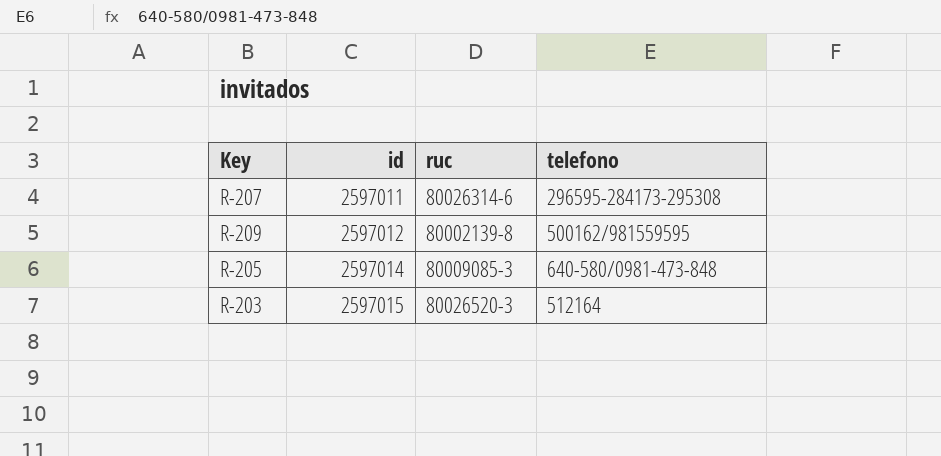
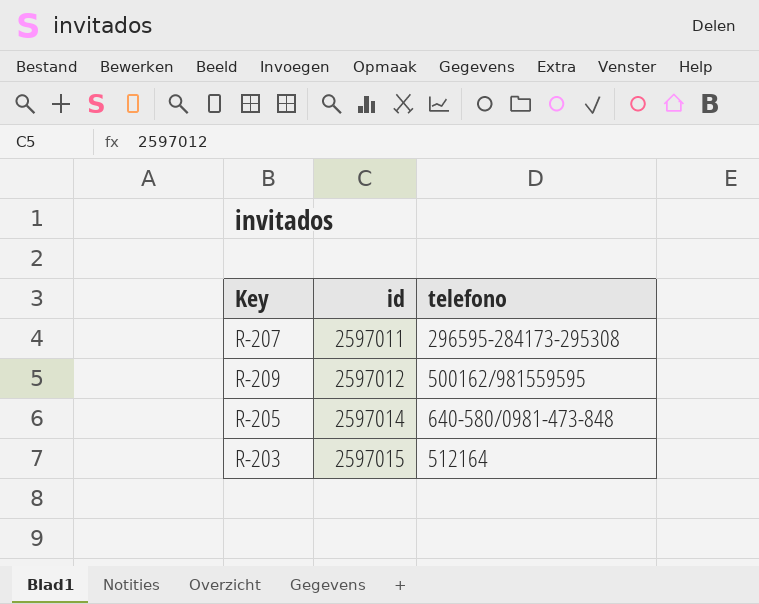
column ruc | position: 3 -> none

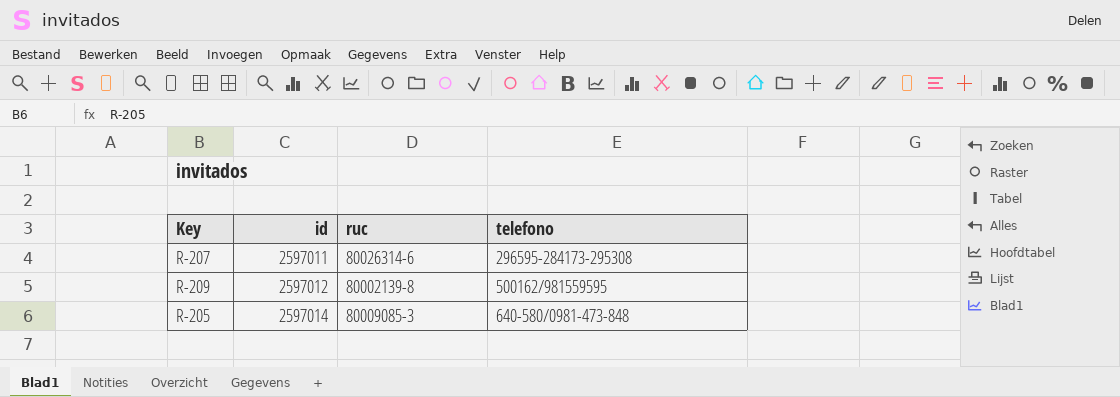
column ruc | position: none -> 3
row R-203: 2597015 | 512164 -> none

